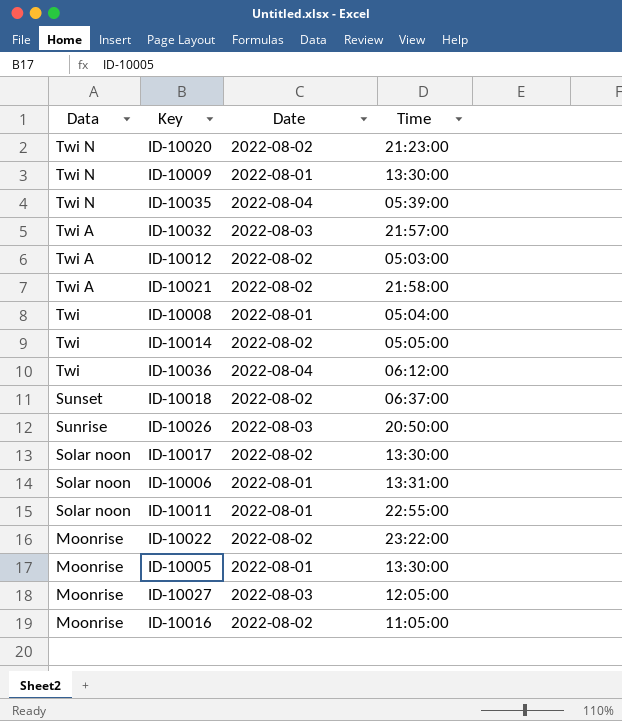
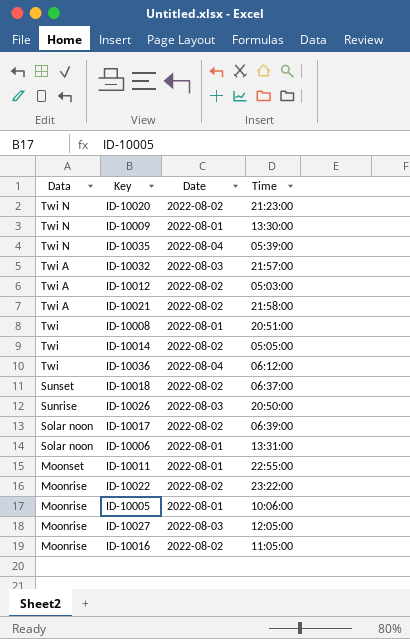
ID-10008 | Time: 05:04:00 -> 20:51:00
ID-10017 | Time: 13:30:00 -> 06:39:00
ID-10011 | Data: Solar noon -> Moonset
ID-10005 | Time: 13:30:00 -> 10:06:00

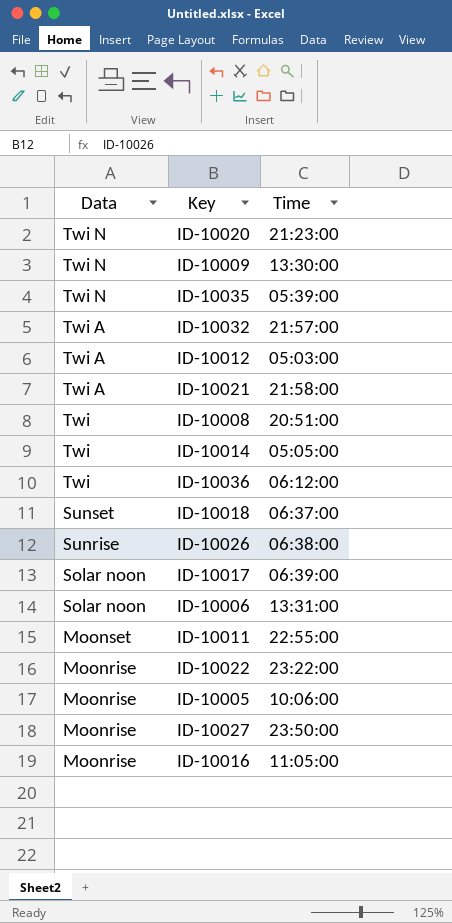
column Date | position: 3 -> none
ID-10026 | Time: 20:50:00 -> 06:38:00
ID-10027 | Time: 12:05:00 -> 23:50:00

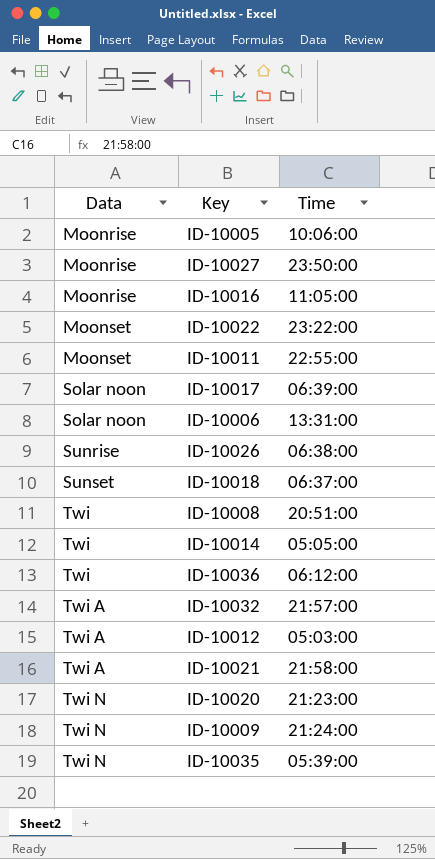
row order: Data descending -> Data ascending
ID-10022 | Data: Moonrise -> Moonset
ID-10009 | Time: 13:30:00 -> 21:24:00

